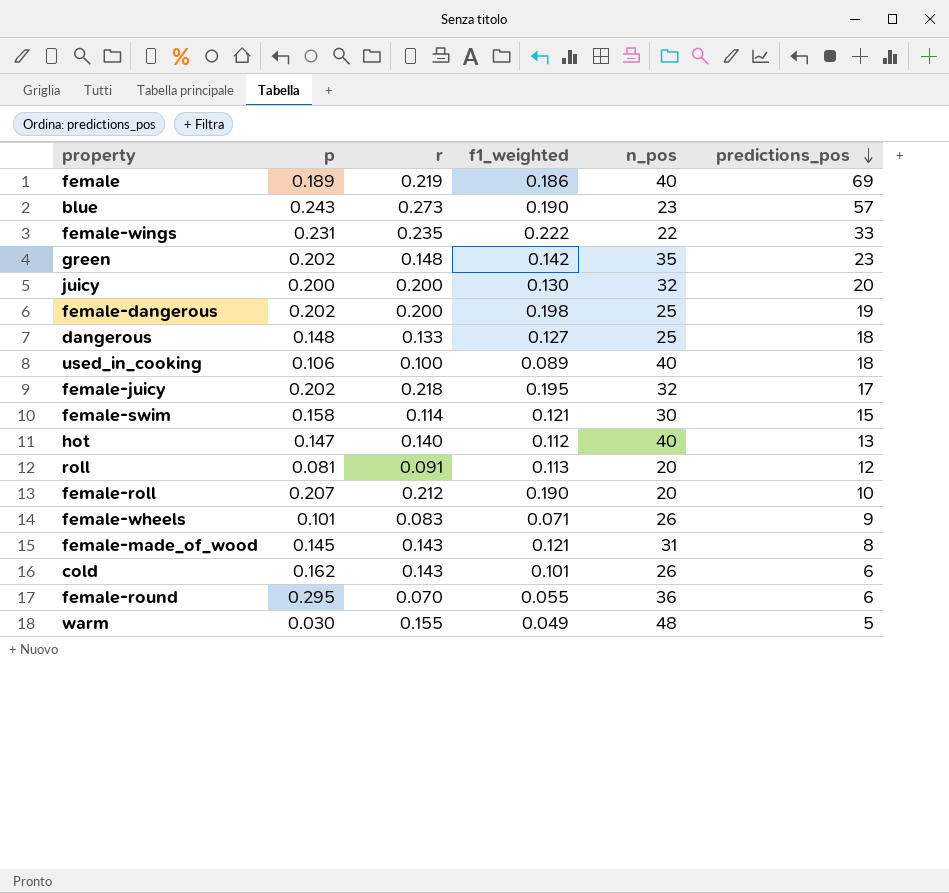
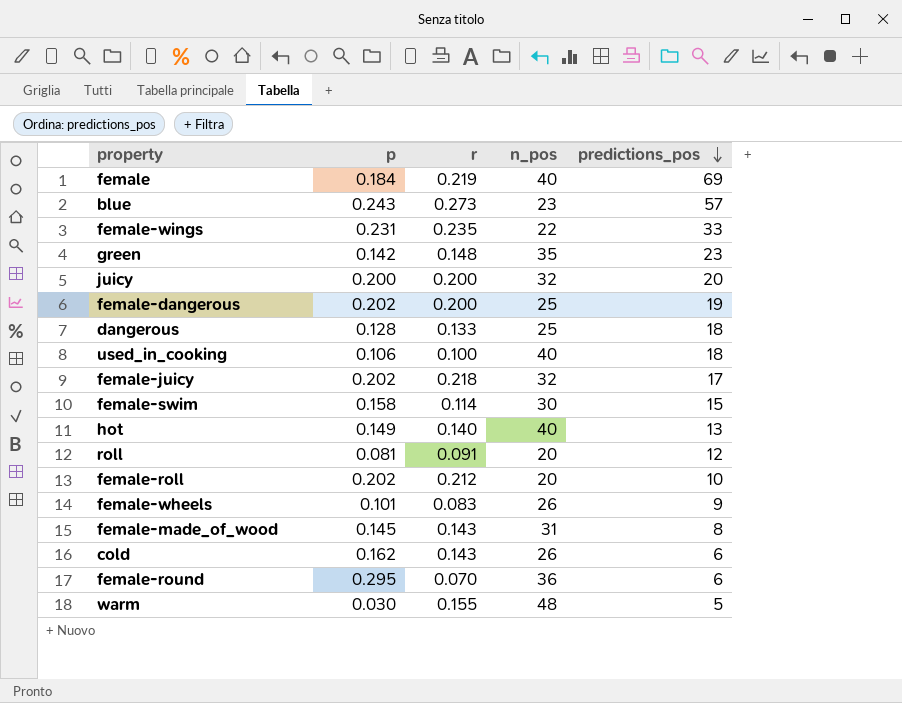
column f1_weighted | position: 4 -> none
female | p: 0.189 -> 0.184
green | p: 0.202 -> 0.142
dangerous | p: 0.148 -> 0.128
hot | p: 0.147 -> 0.149
female-roll | p: 0.207 -> 0.202

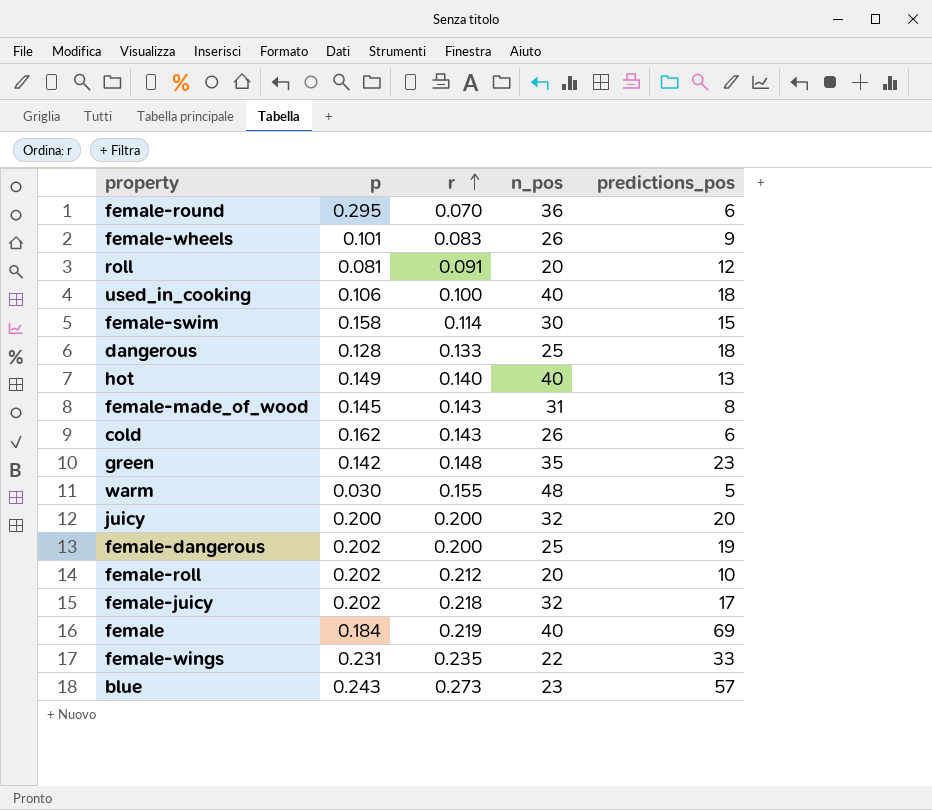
row order: predictions_pos descending -> r ascending

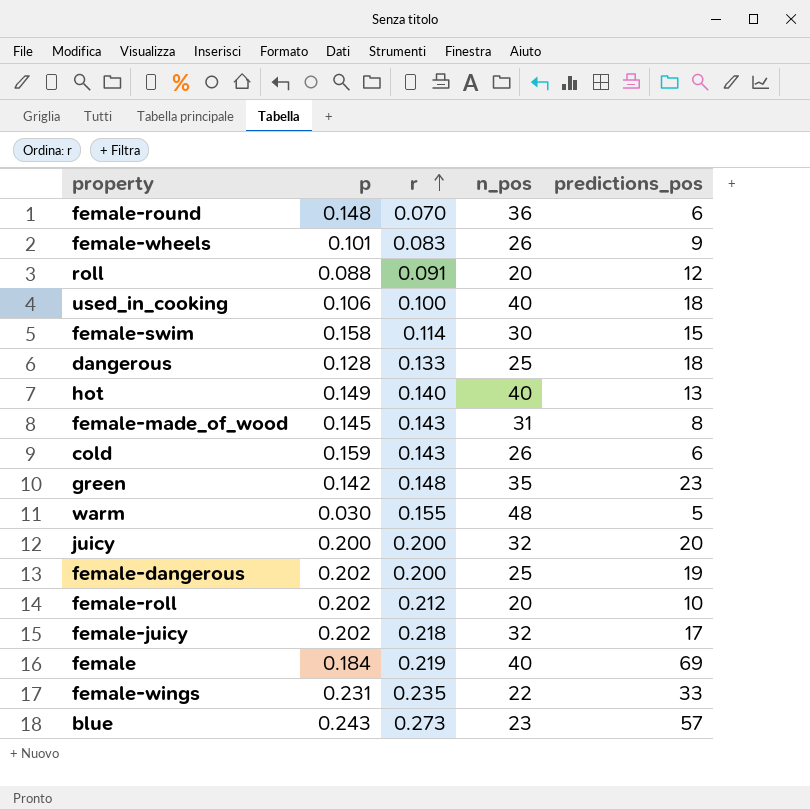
female-round | p: 0.295 -> 0.148
roll | p: 0.081 -> 0.088
cold | p: 0.162 -> 0.159

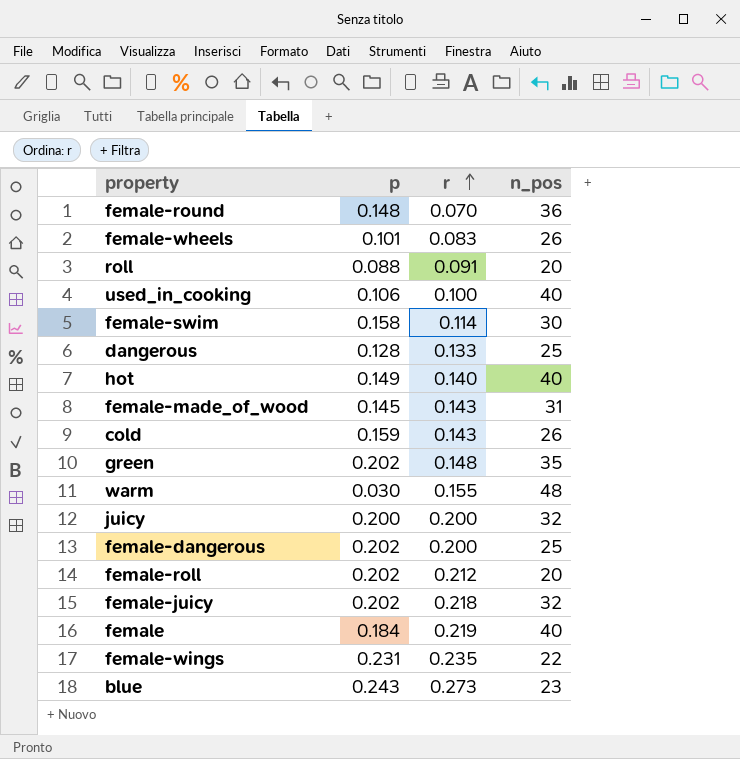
column predictions_pos | position: 5 -> none
green | p: 0.142 -> 0.202

